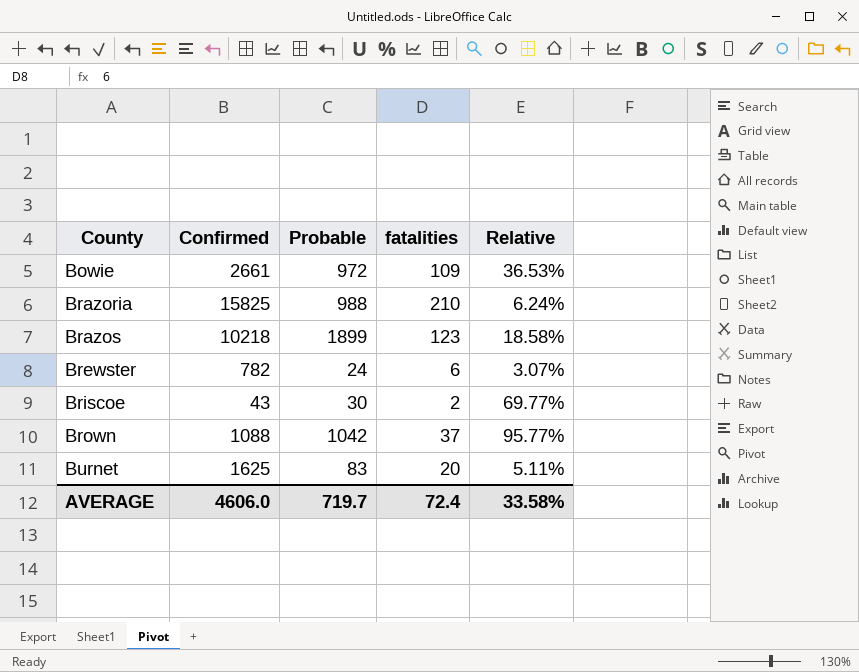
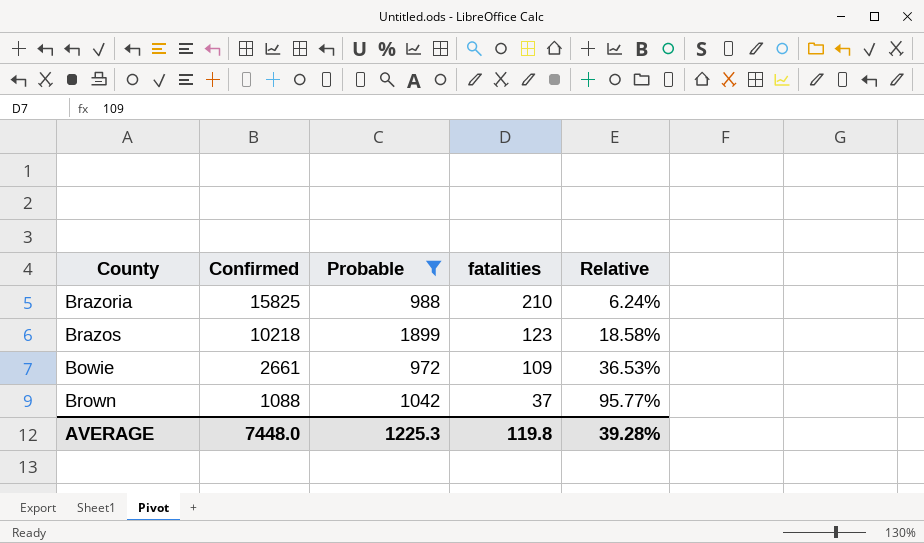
filter: none -> Probable >= 972
row order: County ascending -> Confirmed descending
AVERAGE | Confirmed: 4606.0 -> 7448.0
AVERAGE | Probable: 719.7 -> 1225.3
AVERAGE | fatalities: 72.4 -> 119.8
AVERAGE | Relative: 33.58% -> 39.28%

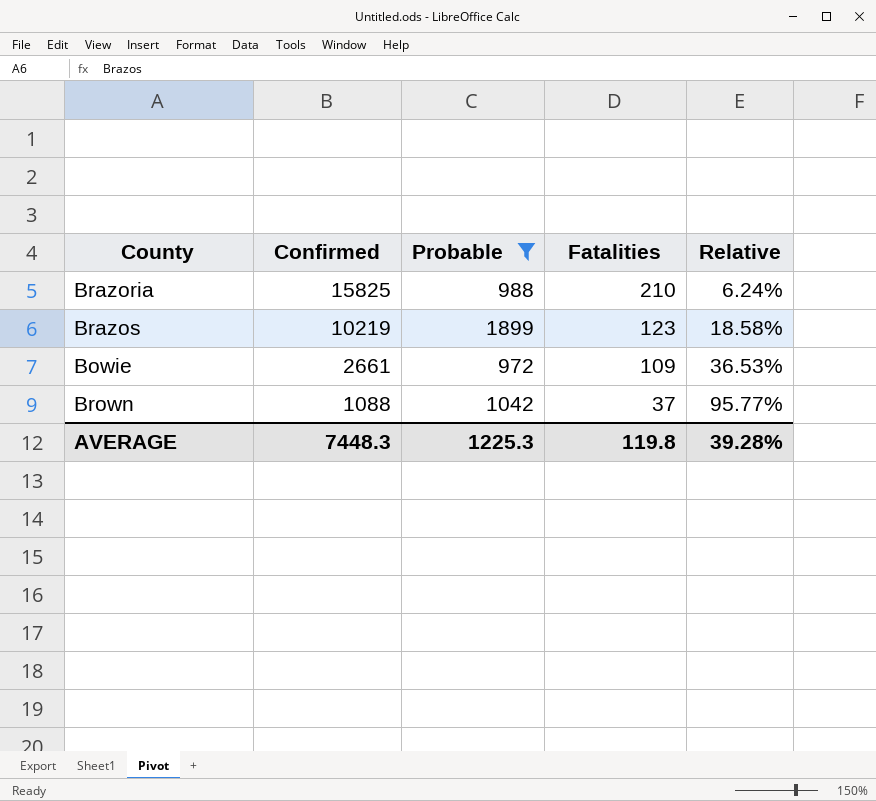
column name: fatalities -> Fatalities
Brazos | Confirmed: 10218 -> 10219
AVERAGE | Confirmed: 7448.0 -> 7448.3

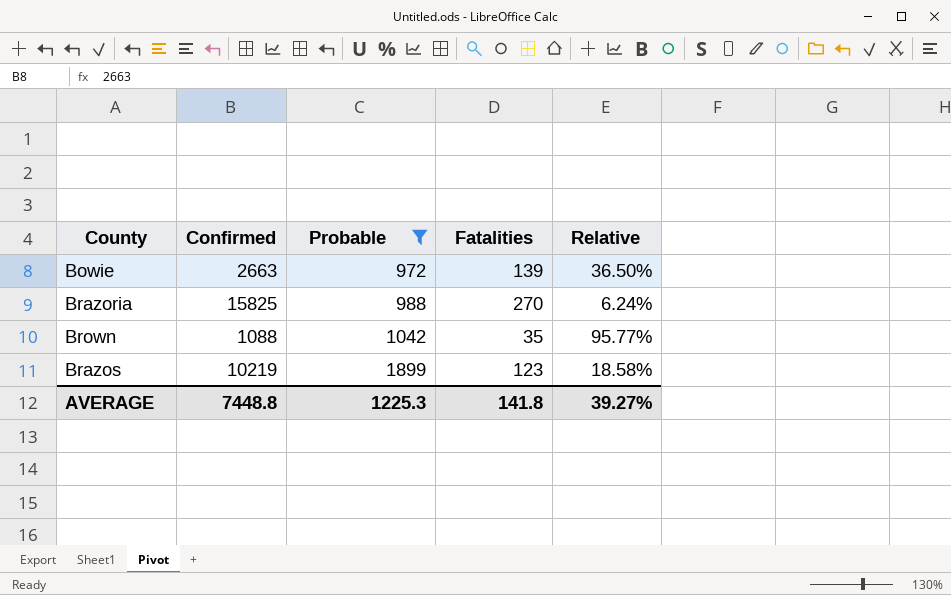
row order: Confirmed descending -> Probable ascending
Bowie | Confirmed: 2661 -> 2663
Bowie | Fatalities: 109 -> 139
Bowie | Relative: 36.53% -> 36.50%
Brazoria | Fatalities: 210 -> 270
Brown | Fatalities: 37 -> 35
AVERAGE | Confirmed: 7448.3 -> 7448.8
AVERAGE | Fatalities: 119.8 -> 141.8
AVERAGE | Relative: 39.28% -> 39.27%

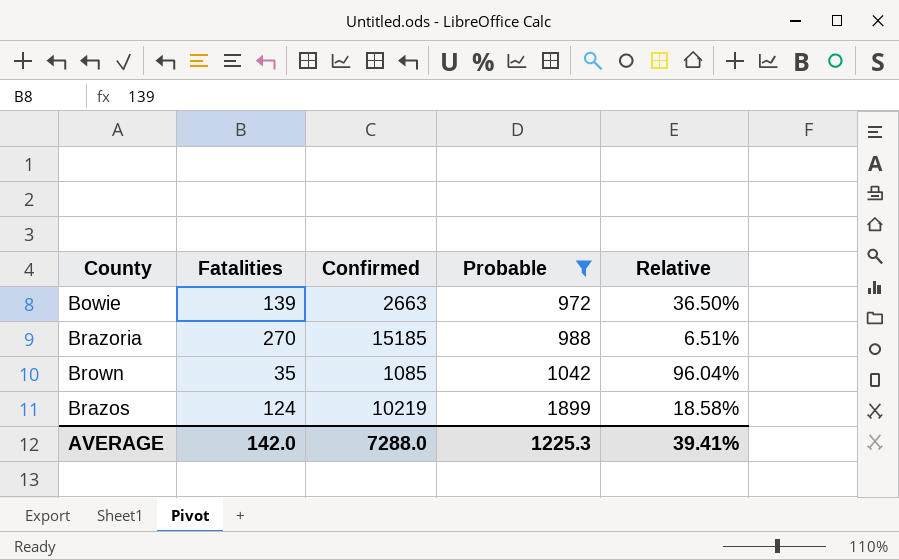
column Fatalities | position: 4 -> 2
Brazoria | Confirmed: 15825 -> 15185
Brazoria | Relative: 6.24% -> 6.51%
Brown | Confirmed: 1088 -> 1085
Brown | Relative: 95.77% -> 96.04%
Brazos | Fatalities: 123 -> 124
AVERAGE | Fatalities: 141.8 -> 142.0
AVERAGE | Confirmed: 7448.8 -> 7288.0
AVERAGE | Relative: 39.27% -> 39.41%

